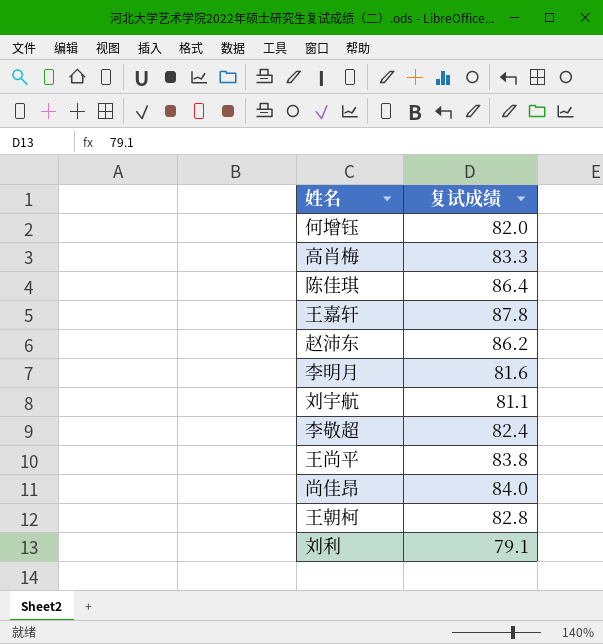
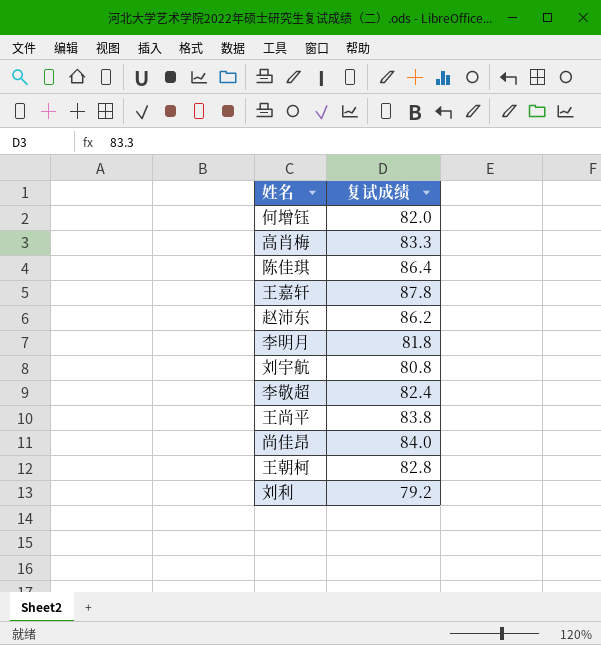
李明月 | 复试成绩: 81.6 -> 81.8
刘宇航 | 复试成绩: 81.1 -> 80.8
刘利 | 复试成绩: 79.1 -> 79.2

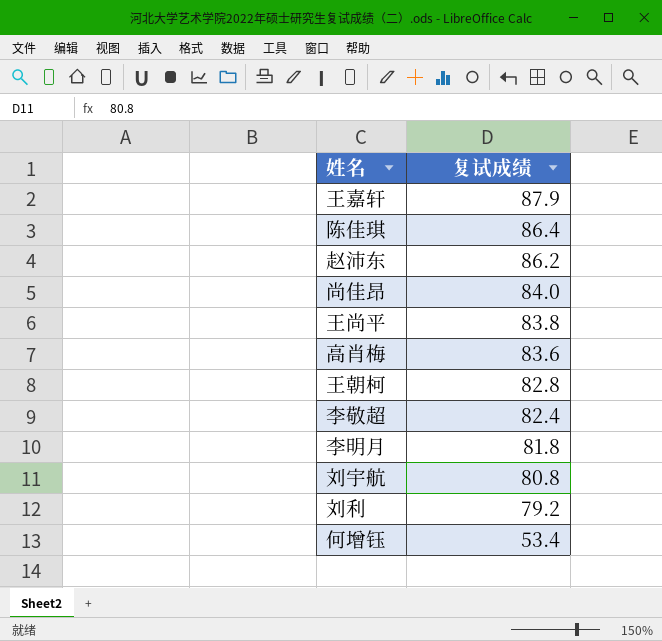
row order: none -> 复试成绩 descending
王嘉轩 | 复试成绩: 87.8 -> 87.9
高肖梅 | 复试成绩: 83.3 -> 83.6
何增钰 | 复试成绩: 82.0 -> 53.4

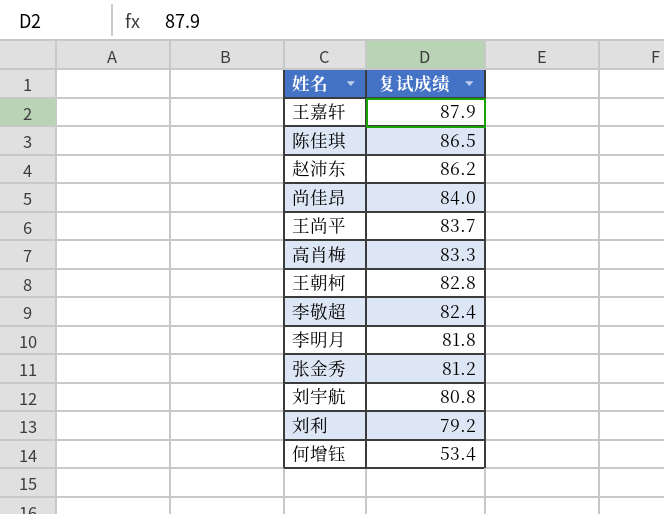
陈佳琪 | 复试成绩: 86.4 -> 86.5
王尚平 | 复试成绩: 83.8 -> 83.7
高肖梅 | 复试成绩: 83.6 -> 83.3
row 张金秀: none -> 81.2

